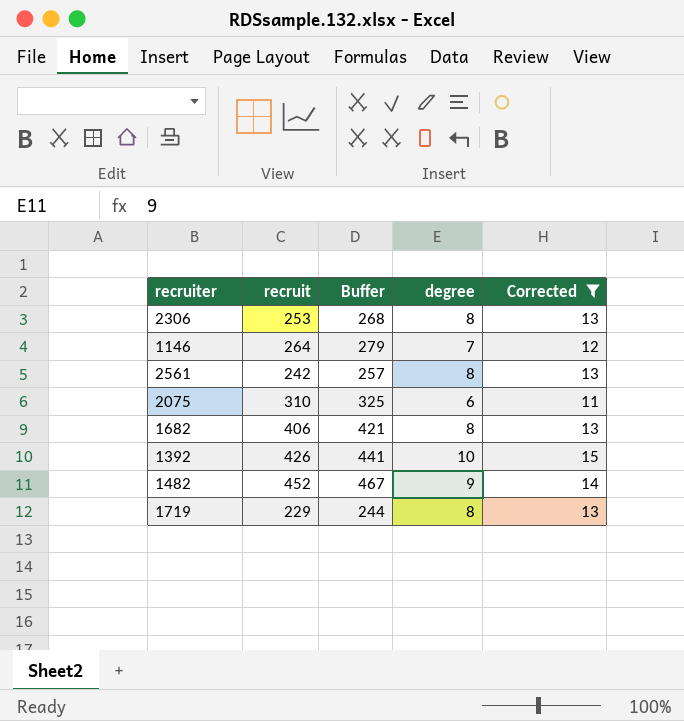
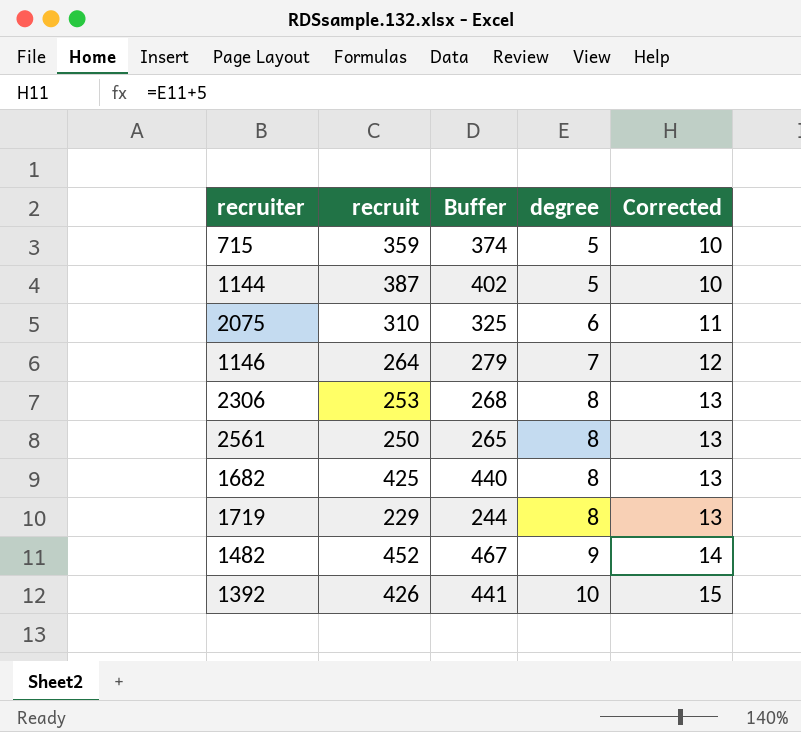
filter: Corrected != 10 -> none
row order: none -> degree ascending
2561 | recruit: 242 -> 250
2561 | Buffer: 257 -> 265
1682 | recruit: 406 -> 425
1682 | Buffer: 421 -> 440

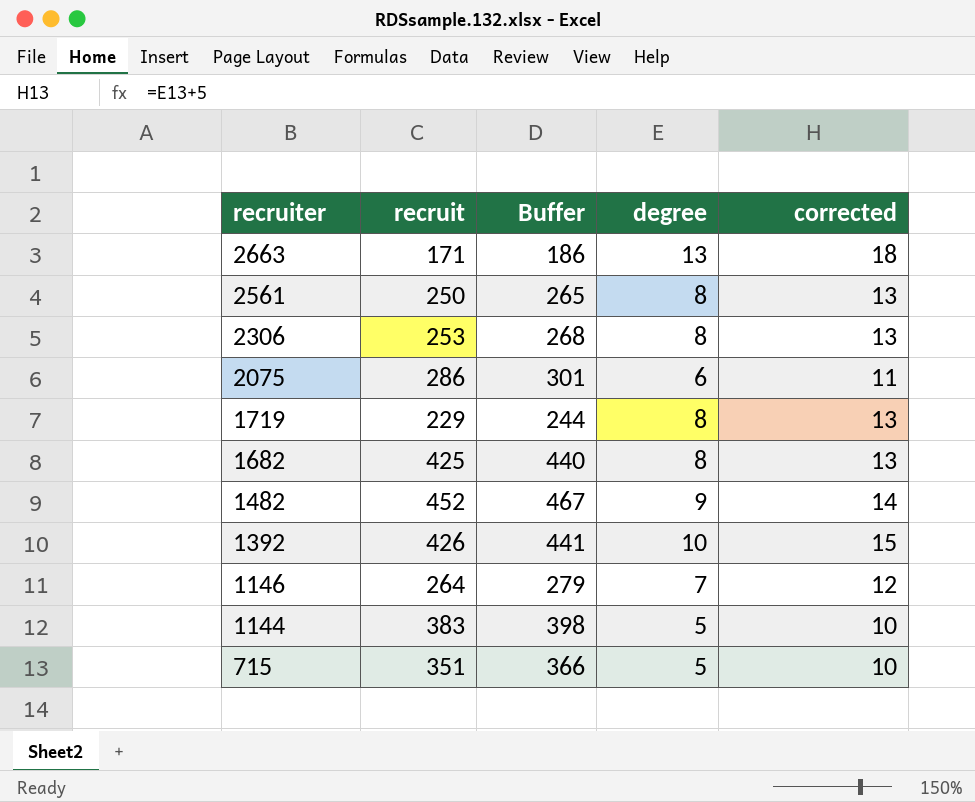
row order: degree ascending -> recruiter descending
column name: Corrected -> corrected
row 2663: none -> 171 | 186 | 13 | 18
2075 | recruit: 310 -> 286
2075 | Buffer: 325 -> 301
1144 | recruit: 387 -> 383
1144 | Buffer: 402 -> 398
715 | recruit: 359 -> 351
715 | Buffer: 374 -> 366

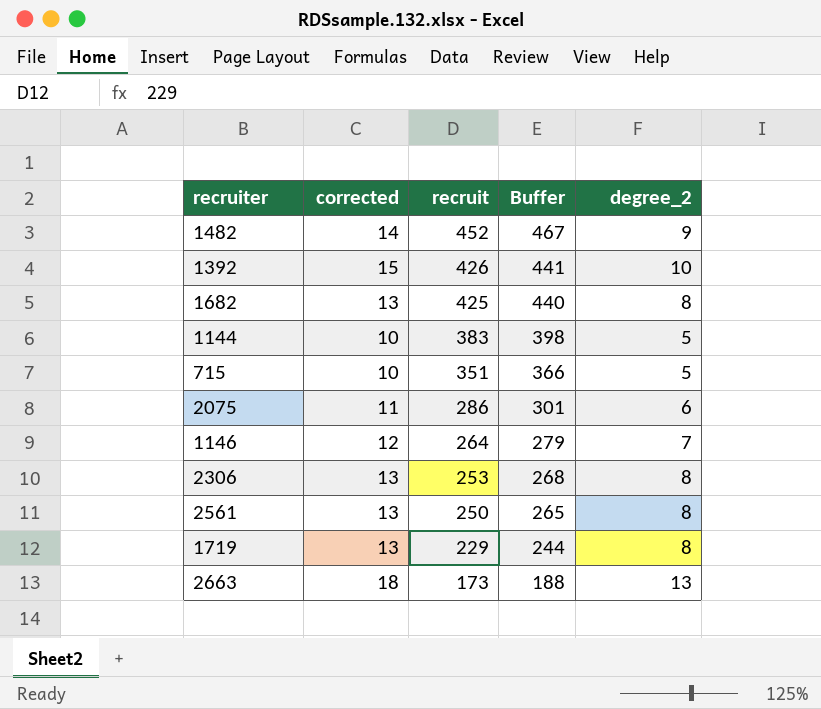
row order: recruiter descending -> recruit descending
column corrected | position: 5 -> 2
column name: degree -> degree_2
2663 | recruit: 171 -> 173
2663 | Buffer: 186 -> 188

